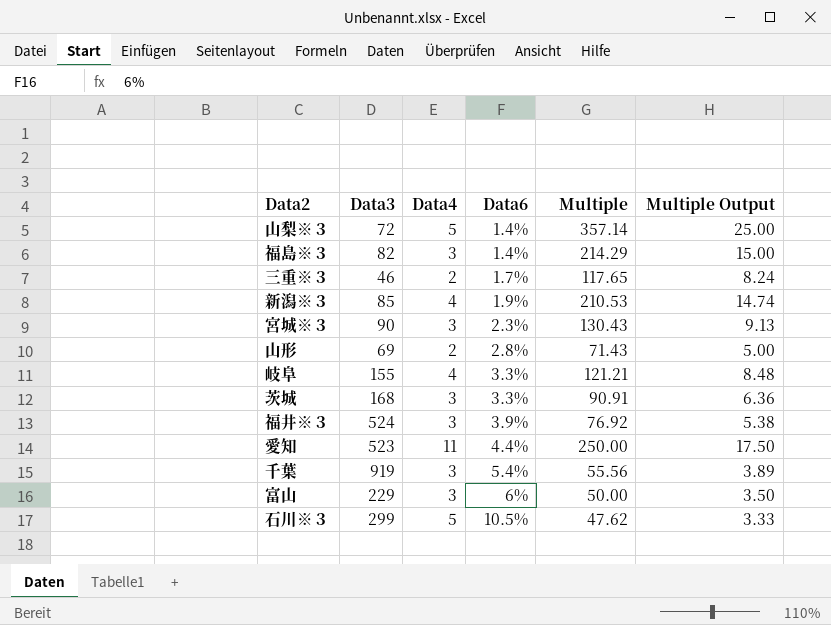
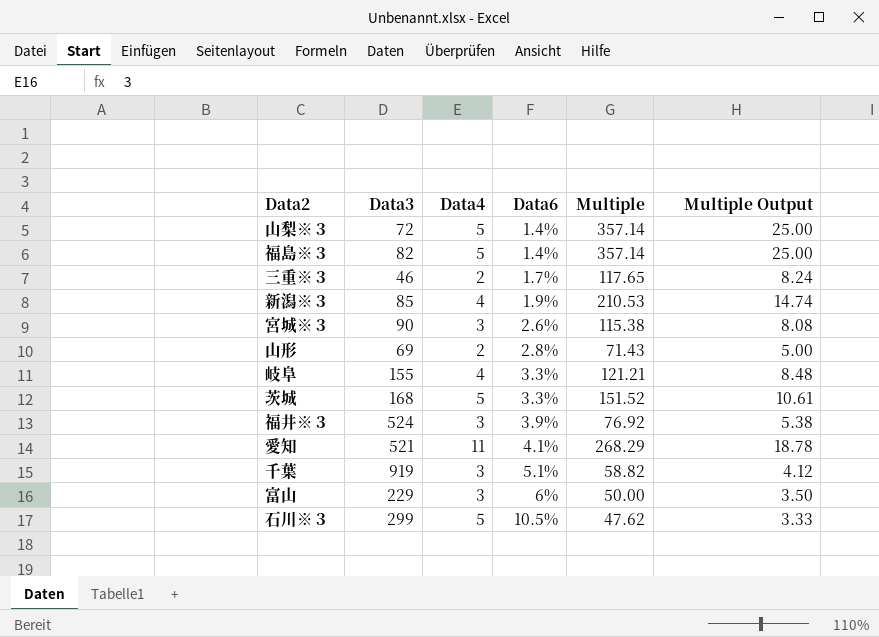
福島※３ | Data4: 3 -> 5
福島※３ | Multiple: 214.29 -> 357.14
福島※３ | Multiple Output: 15.00 -> 25.00
宮城※３ | Data6: 2.3% -> 2.6%
宮城※３ | Multiple: 130.43 -> 115.38
宮城※３ | Multiple Output: 9.13 -> 8.08
茨城 | Data4: 3 -> 5
茨城 | Multiple: 90.91 -> 151.52
茨城 | Multiple Output: 6.36 -> 10.61
愛知 | Data3: 523 -> 521
愛知 | Data6: 4.4% -> 4.1%
愛知 | Multiple: 250.00 -> 268.29
愛知 | Multiple Output: 17.50 -> 18.78
千葉 | Data6: 5.4% -> 5.1%
千葉 | Multiple: 55.56 -> 58.82
千葉 | Multiple Output: 3.89 -> 4.12

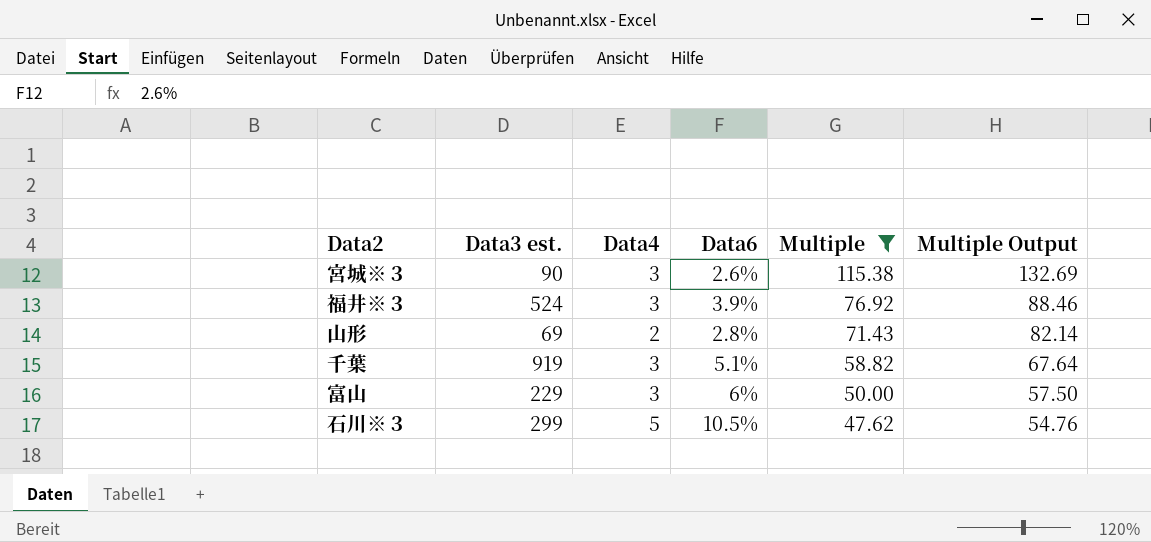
filter: none -> Multiple <= 115.38
row order: Data6 ascending -> Multiple descending
column name: Data3 -> Data3 est.
column Multiple Output | formula: [Multiple] * 0.07 -> [Multiple] * 1.15

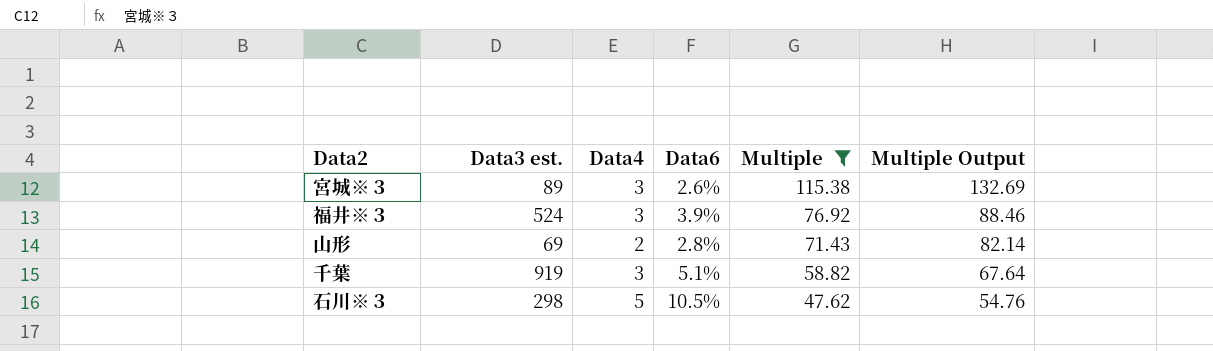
row 富山: 229 | 3 | 6% | 50.00 | 57.50 -> none
宮城※３ | Data3 est.: 90 -> 89
石川※３ | Data3 est.: 299 -> 298

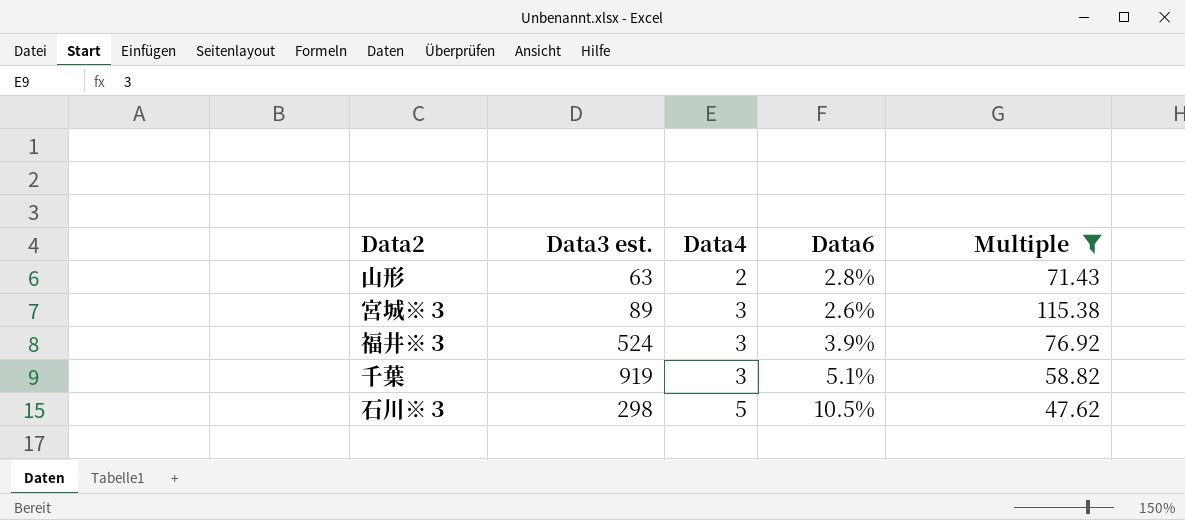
row order: Multiple descending -> Data4 ascending
column Multiple Output | formula: [Multiple] * 1.15 -> none
山形 | Data3 est.: 69 -> 63

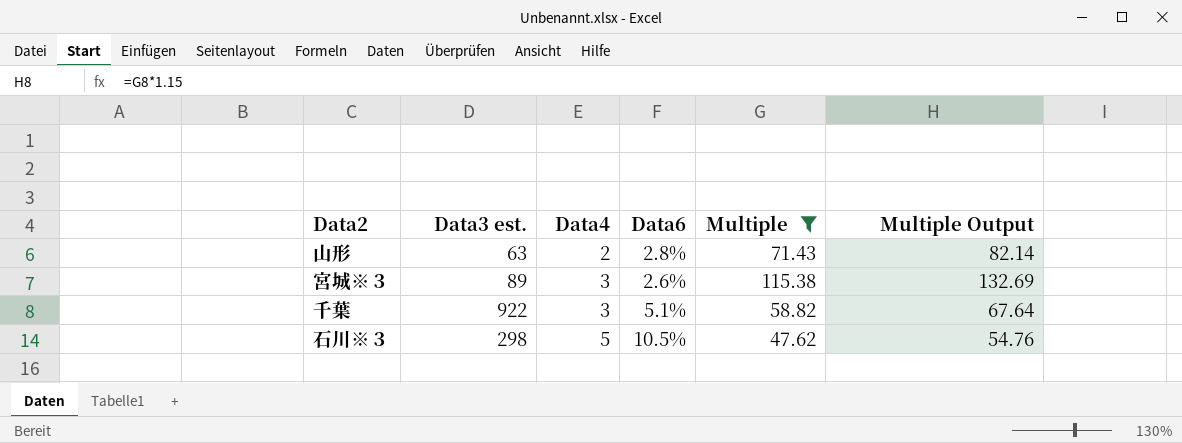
column Multiple Output | formula: none -> [Multiple] * 1.15
row 福井※３: 524 | 3 | 3.9% | 76.92 -> none
千葉 | Data3 est.: 919 -> 922

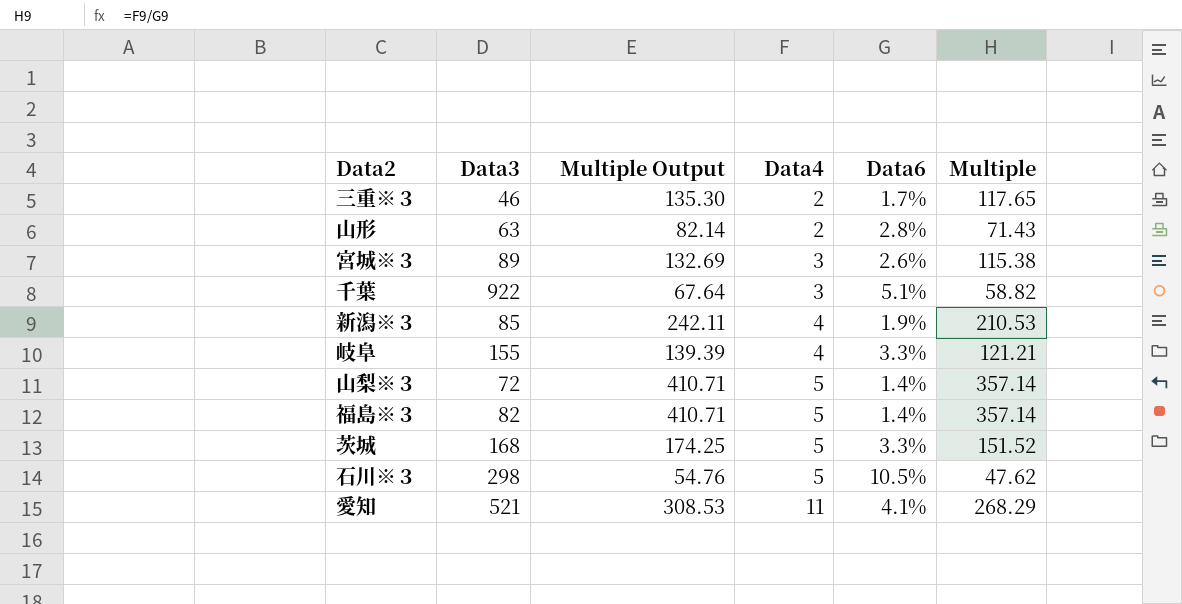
filter: Multiple <= 115.38 -> none
column name: Data3 est. -> Data3
column Multiple Output | position: 6 -> 3

